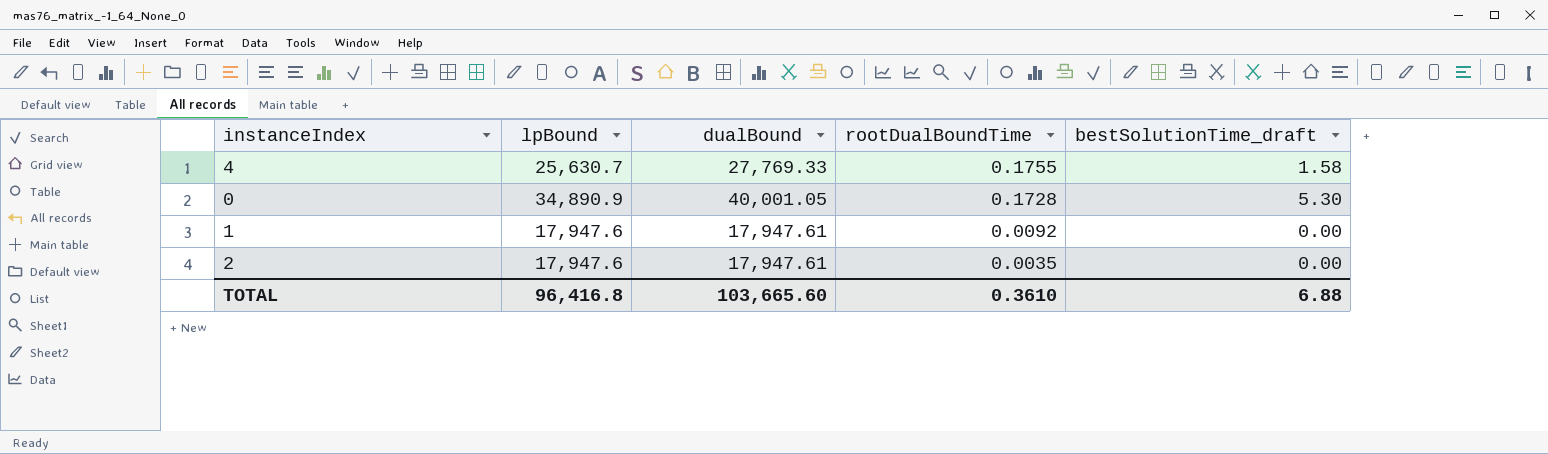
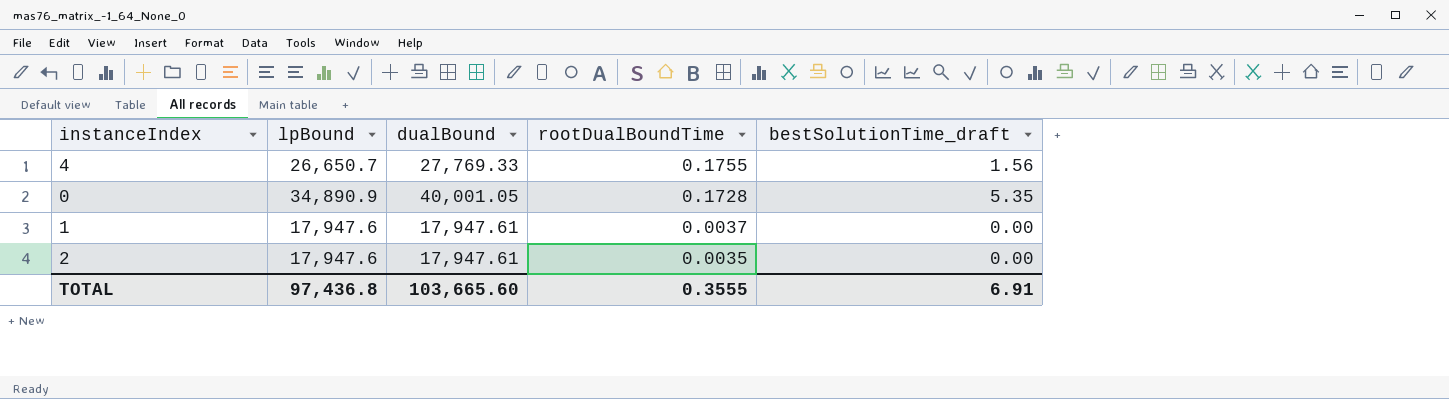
4 | lpBound: 25,630.7 -> 26,650.7
4 | bestSolutionTime_draft: 1.58 -> 1.56
0 | bestSolutionTime_draft: 5.30 -> 5.35
1 | rootDualBoundTime: 0.0092 -> 0.0037
TOTAL | lpBound: 96,416.8 -> 97,436.8
TOTAL | rootDualBoundTime: 0.3610 -> 0.3555
TOTAL | bestSolutionTime_draft: 6.88 -> 6.91

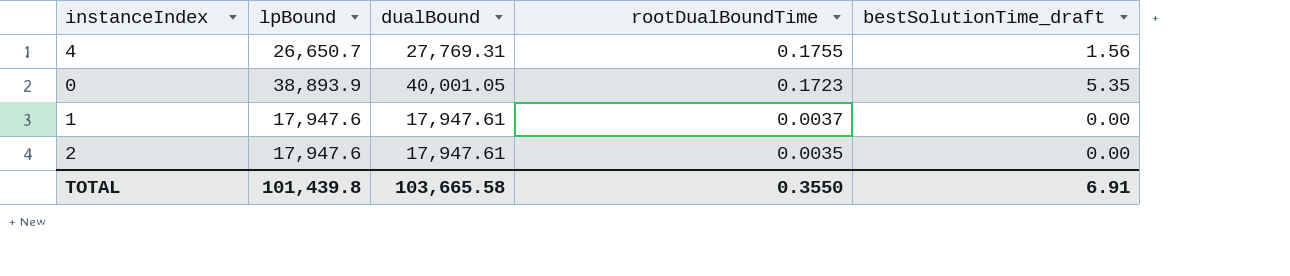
4 | dualBound: 27,769.33 -> 27,769.31
0 | lpBound: 34,890.9 -> 38,893.9
0 | rootDualBoundTime: 0.1728 -> 0.1723
TOTAL | lpBound: 97,436.8 -> 101,439.8
TOTAL | dualBound: 103,665.60 -> 103,665.58
TOTAL | rootDualBoundTime: 0.3555 -> 0.3550

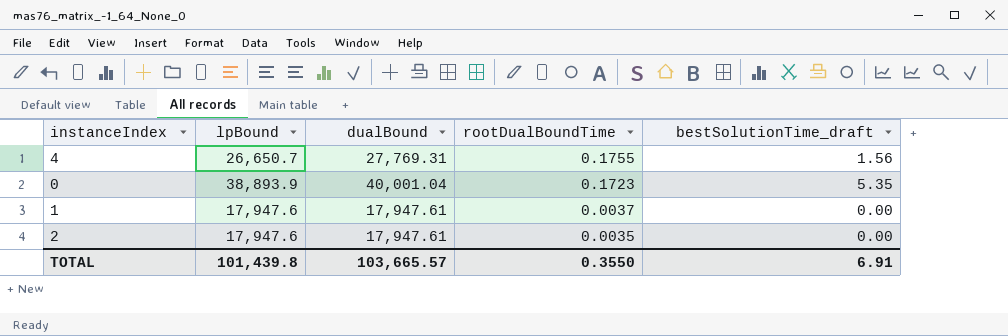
0 | dualBound: 40,001.05 -> 40,001.04
TOTAL | dualBound: 103,665.58 -> 103,665.57

